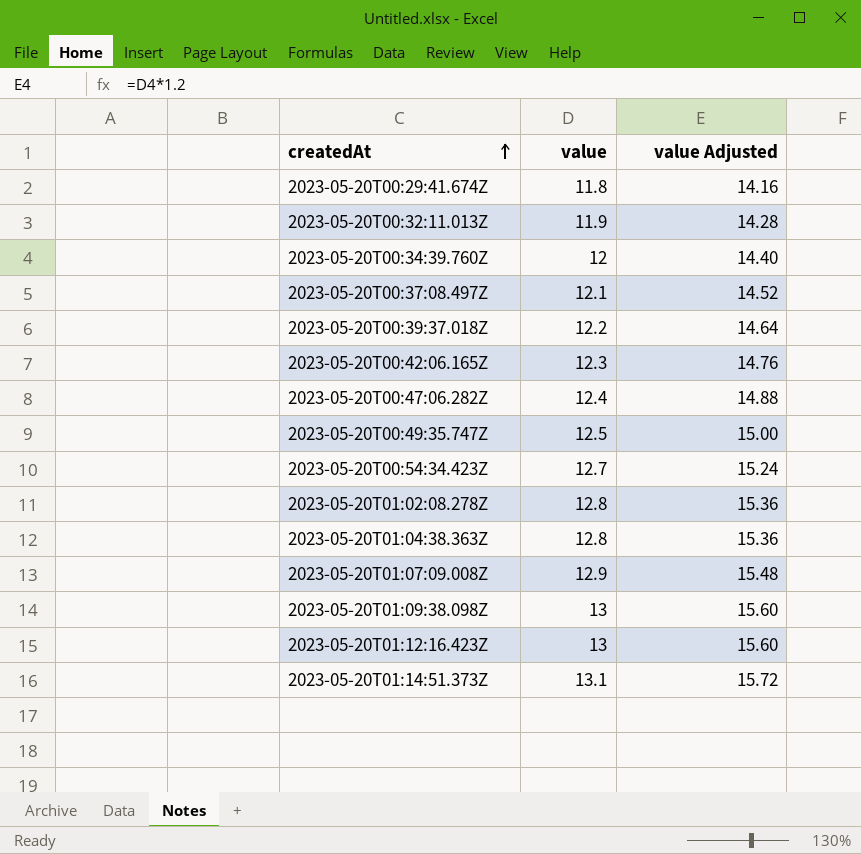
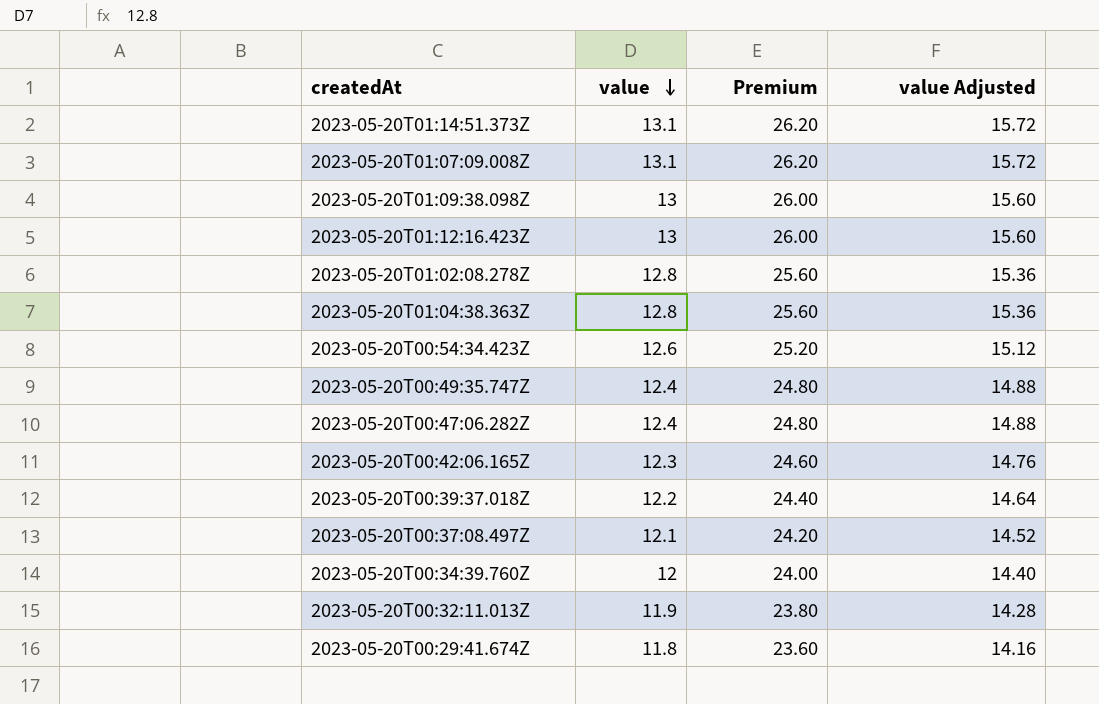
row order: createdAt ascending -> value descending
column Premium | formula: none -> [value] * 2
2023-05-20T01:07:09.008Z | value: 12.9 -> 13.1
2023-05-20T01:07:09.008Z | value Adjusted: 15.48 -> 15.72
2023-05-20T00:54:34.423Z | value: 12.7 -> 12.6
2023-05-20T00:54:34.423Z | value Adjusted: 15.24 -> 15.12
2023-05-20T00:49:35.747Z | value: 12.5 -> 12.4
2023-05-20T00:49:35.747Z | value Adjusted: 15.00 -> 14.88

